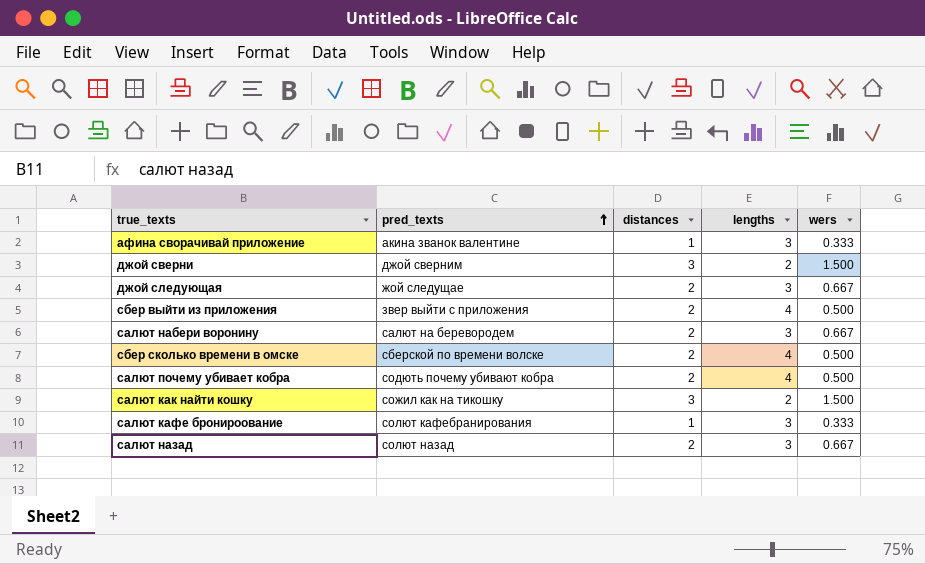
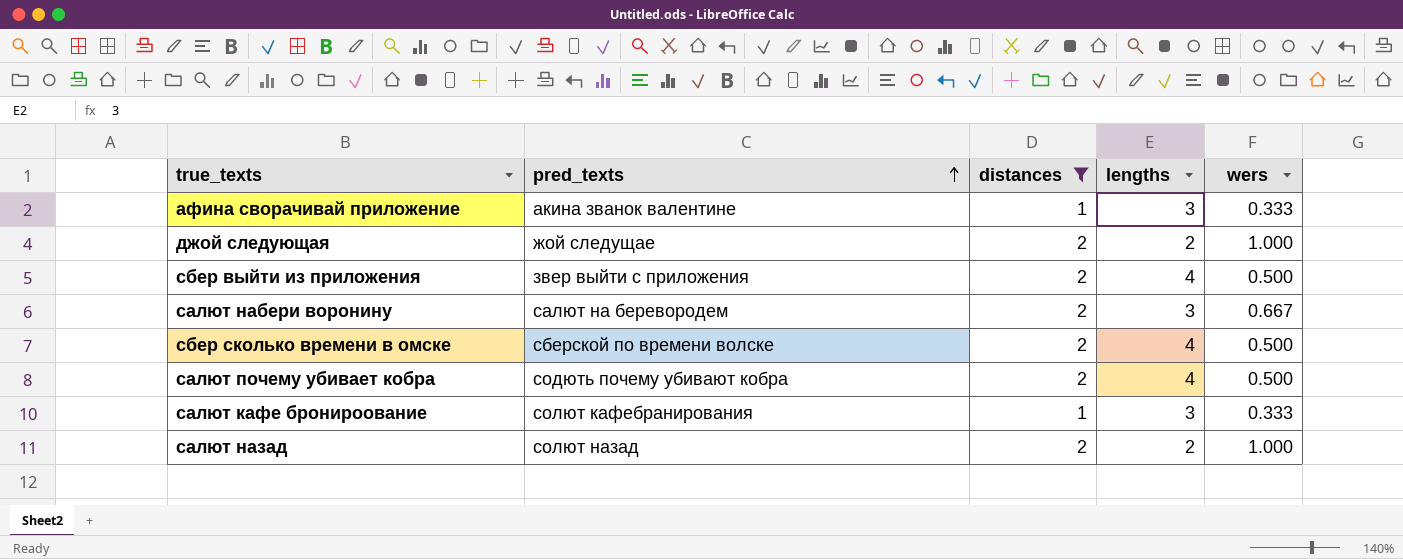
filter: none -> distances != 3
джой следующая | lengths: 3 -> 2
джой следующая | wers: 0.667 -> 1.000
салют назад | lengths: 3 -> 2
салют назад | wers: 0.667 -> 1.000

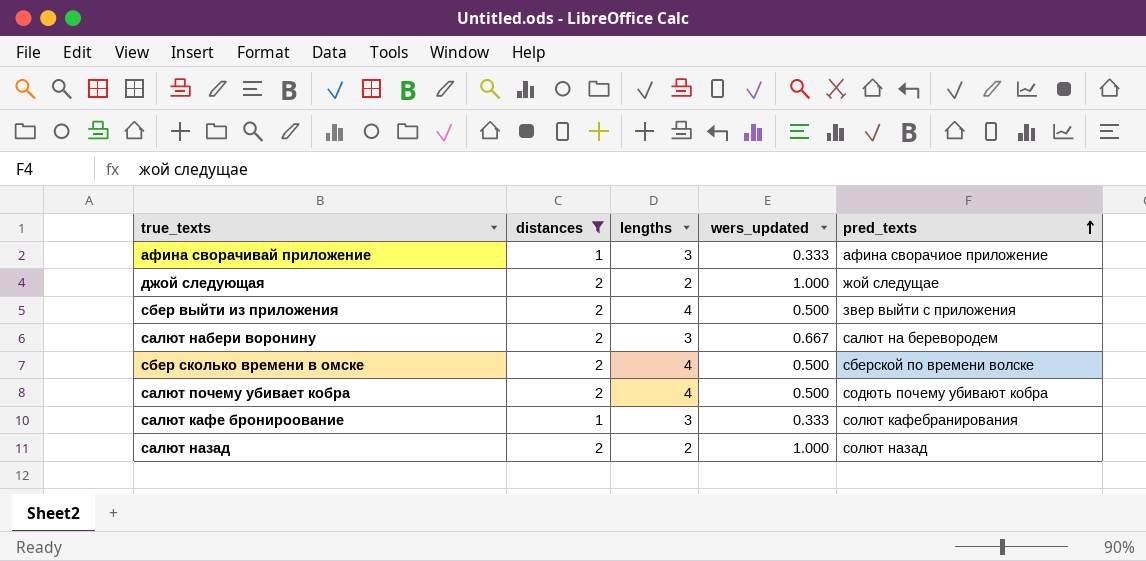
column name: wers -> wers_updated
column pred_texts | position: 2 -> 5
афина сворачивай приложение | pred_texts: акина званок валентине -> афина сворачиое приложение

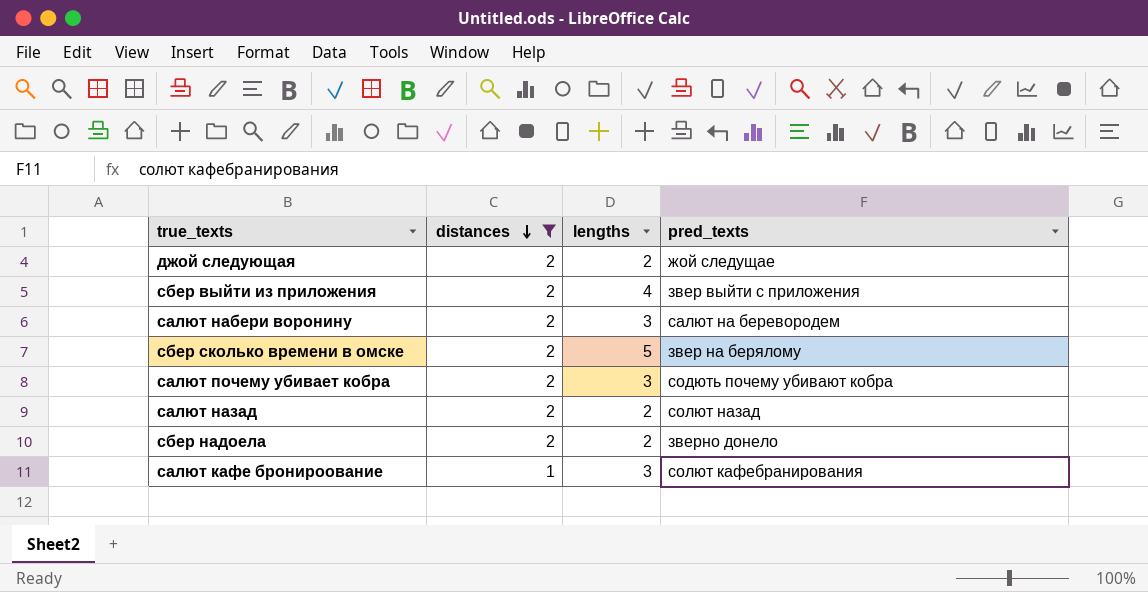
row order: pred_texts ascending -> distances descending
column wers_updated | formula: [distances] / [lengths] -> none
row афина сворачивай приложение: 1 | 3 | 0.333 | афина сворачиое приложение -> none
сбер сколько времени в омске | lengths: 4 -> 5
сбер сколько времени в омске | pred_texts: сберской по времени волске -> звер на берялому
салют почему убивает кобра | lengths: 4 -> 3
row сбер надоела: none -> 2 | 2 | зверно донело

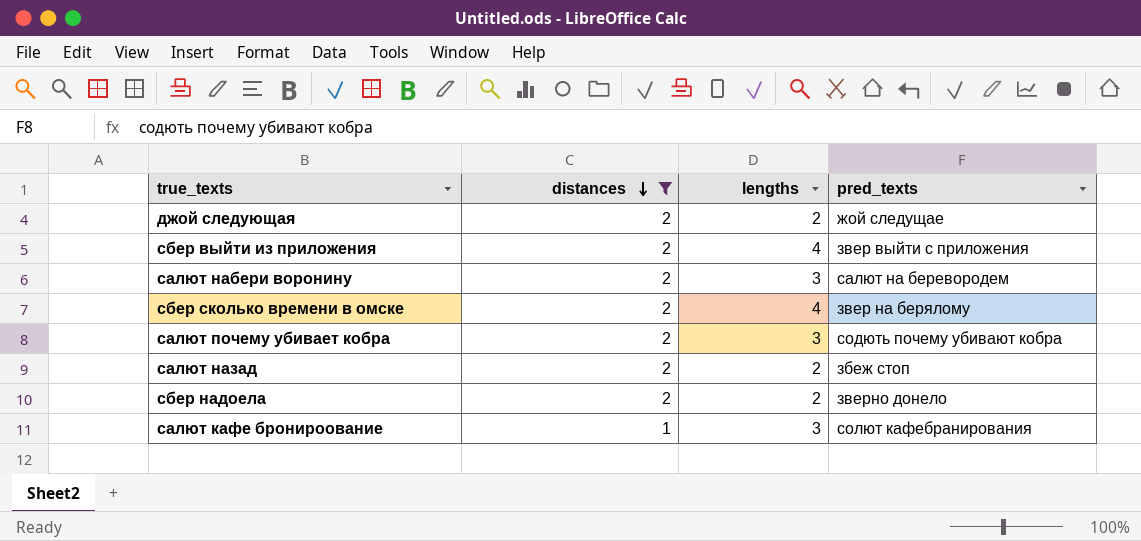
сбер сколько времени в омске | lengths: 5 -> 4
салют назад | pred_texts: солют назад -> збеж стоп

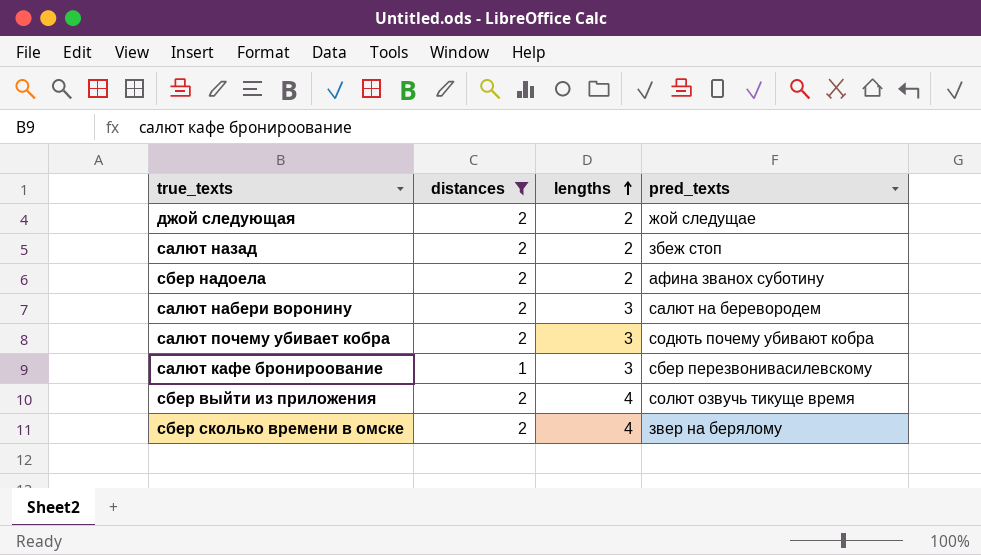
row order: distances descending -> lengths ascending
сбер надоела | pred_texts: зверно донело -> афина званох суботину
салют кафе бронироование | pred_texts: солют кафебранирования -> сбер перезвонивасилевскому
сбер выйти из приложения | pred_texts: звер выйти с приложения -> солют озвучь тикуще время

